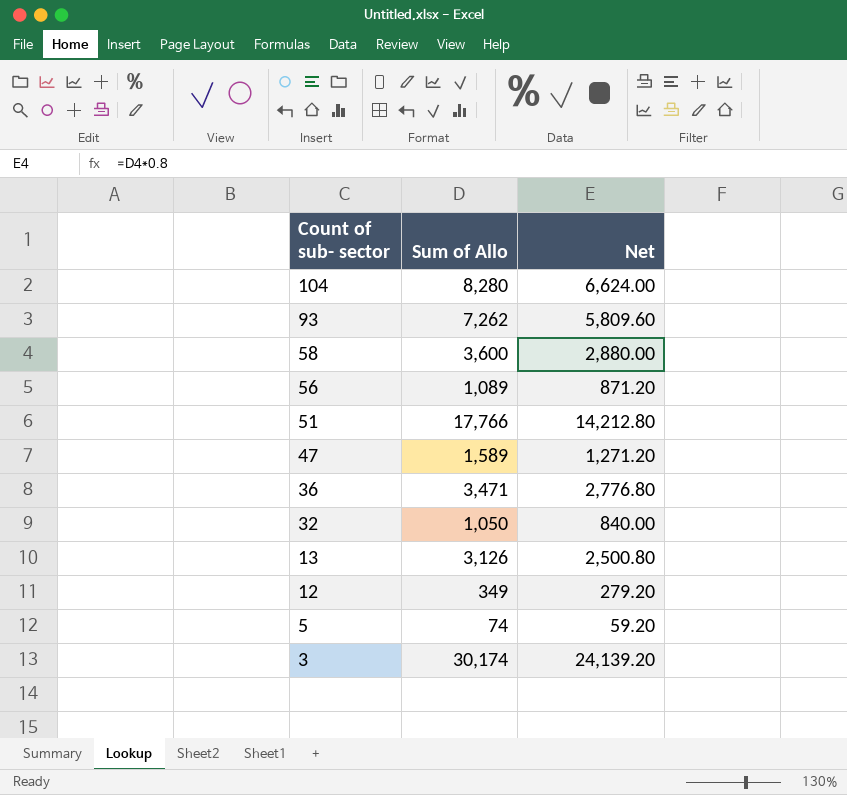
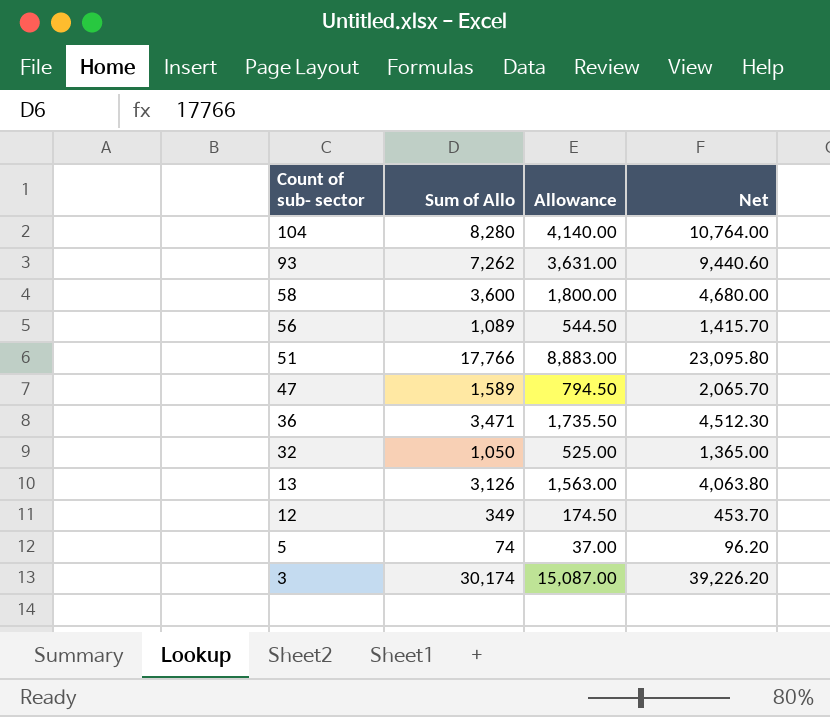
column Allowance | formula: none -> [Sum of Allo] * 0.5
column Net | formula: [Sum of Allo] * 0.8 -> [Sum of Allo] * 1.3

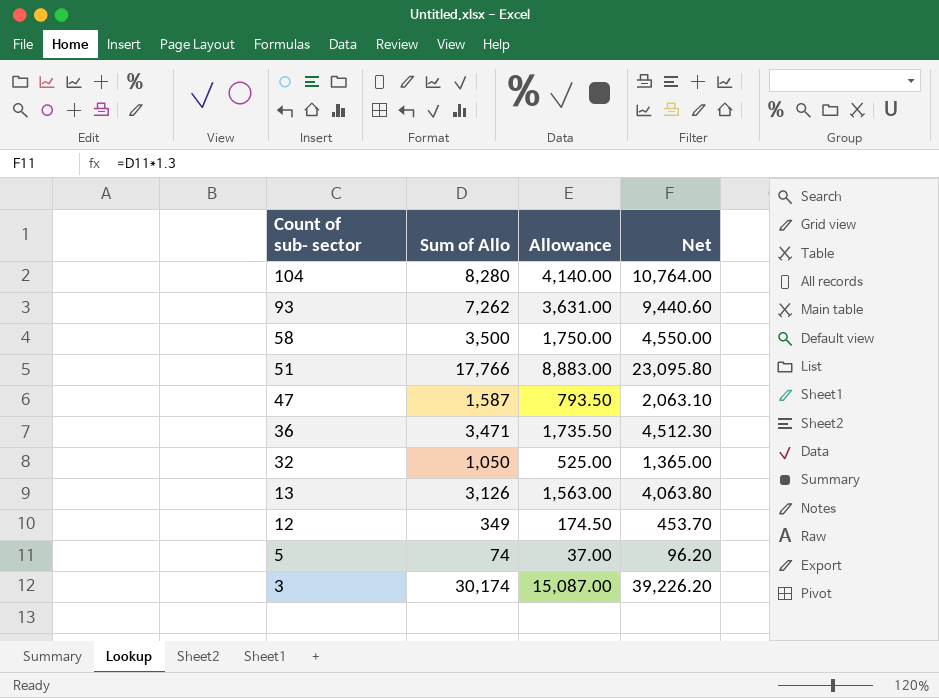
row 56: 1,089 | 544.50 | 1,415.70 -> none
58 | Sum of Allo: 3,600 -> 3,500
58 | Allowance: 1,800.00 -> 1,750.00
58 | Net: 4,680.00 -> 4,550.00
47 | Sum of Allo: 1,589 -> 1,587
47 | Allowance: 794.50 -> 793.50
47 | Net: 2,065.70 -> 2,063.10

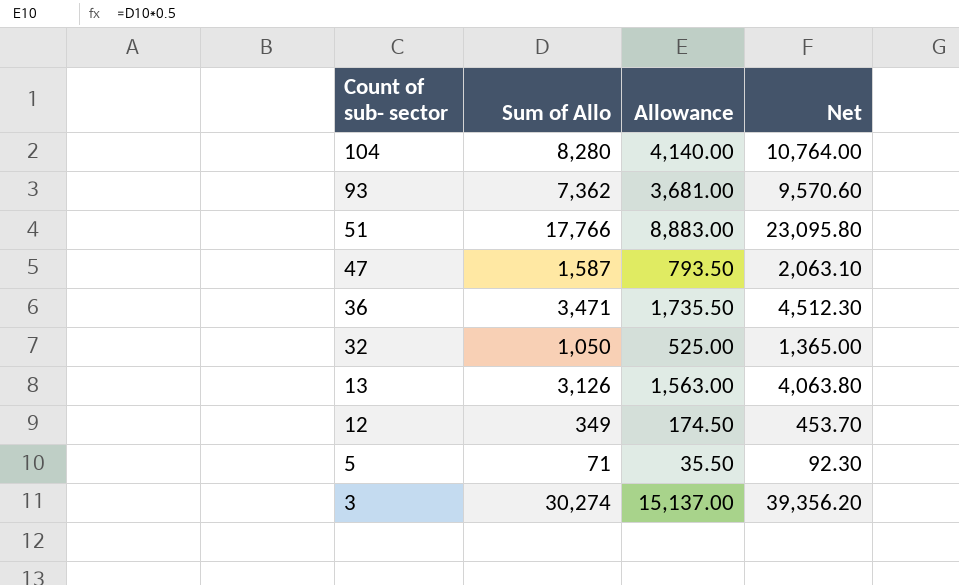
row 58: 3,500 | 1,750.00 | 4,550.00 -> none
93 | Sum of Allo: 7,262 -> 7,362
93 | Allowance: 3,631.00 -> 3,681.00
93 | Net: 9,440.60 -> 9,570.60
5 | Sum of Allo: 74 -> 71
5 | Allowance: 37.00 -> 35.50
5 | Net: 96.20 -> 92.30
3 | Sum of Allo: 30,174 -> 30,274
3 | Allowance: 15,087.00 -> 15,137.00
3 | Net: 39,226.20 -> 39,356.20

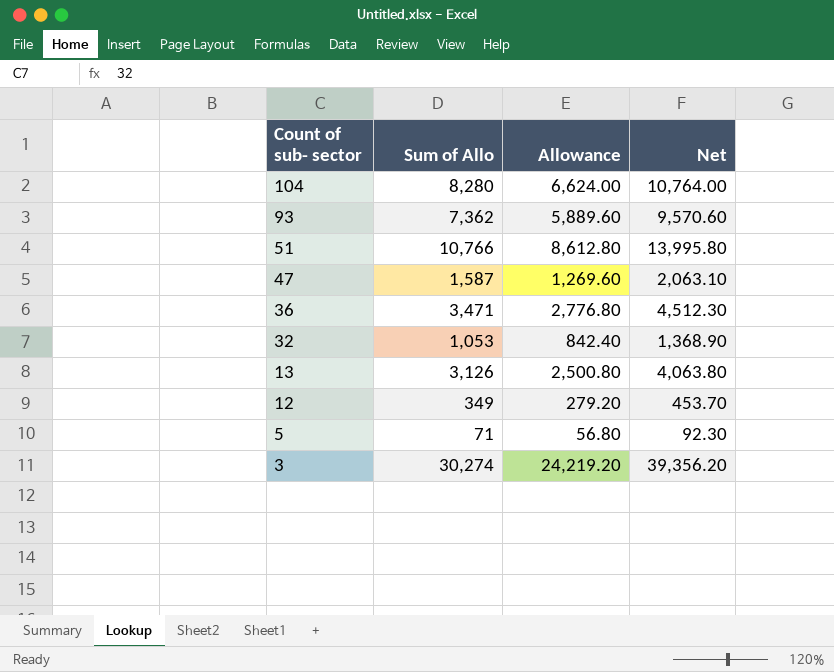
column Allowance | formula: [Sum of Allo] * 0.5 -> [Sum of Allo] * 0.8
51 | Sum of Allo: 17,766 -> 10,766
51 | Net: 23,095.80 -> 13,995.80
32 | Sum of Allo: 1,050 -> 1,053
32 | Net: 1,365.00 -> 1,368.90

